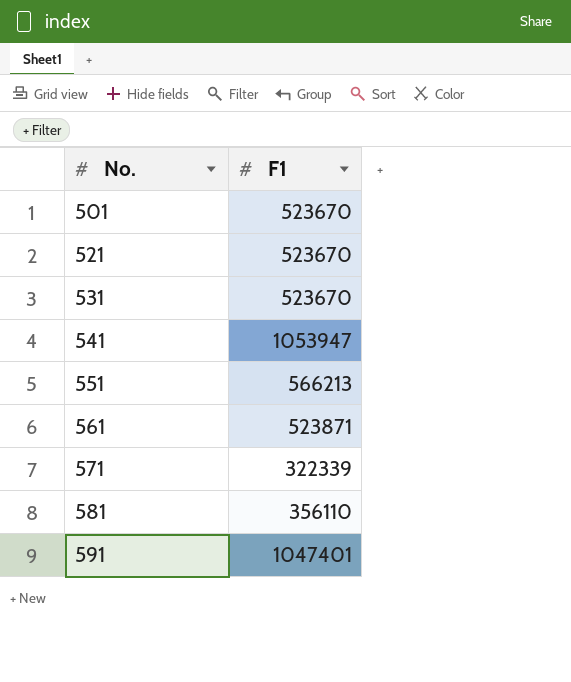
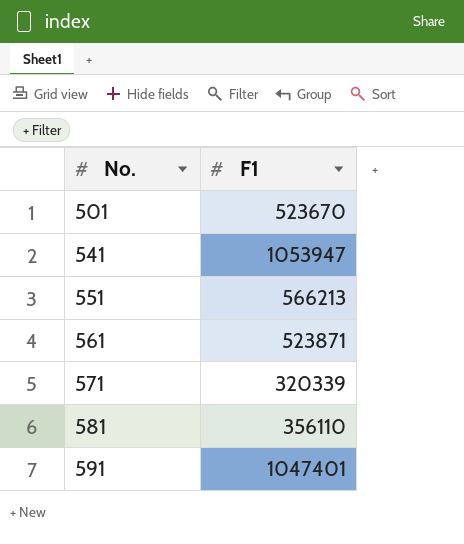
row 521: 523670 -> none
row 531: 523670 -> none
571 | F1: 322339 -> 320339

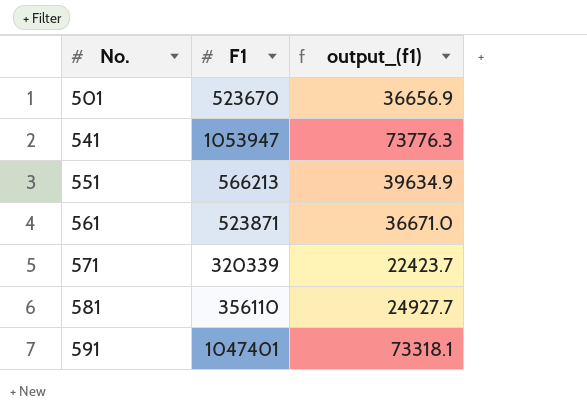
column output_(f1) | formula: none -> [F1] * 0.07

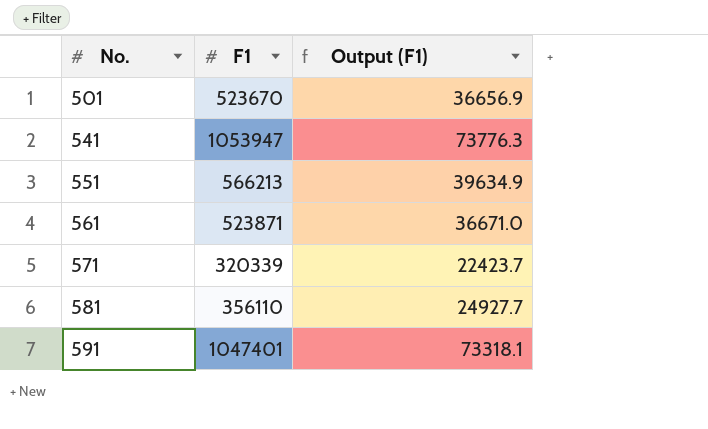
column name: output_(f1) -> Output (F1)

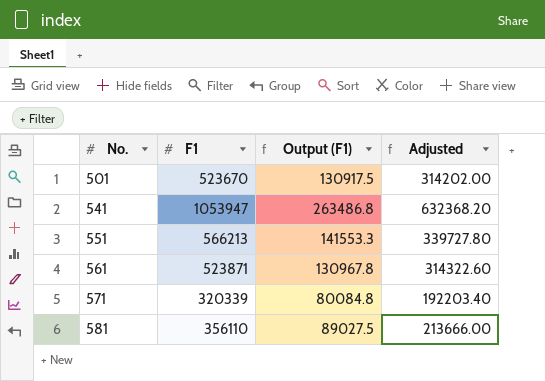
column Output (F1) | formula: [F1] * 0.07 -> [F1] * 0.25
column Adjusted | formula: none -> [F1] * 0.6
row 591: 1047401 | 73318.1 -> none

